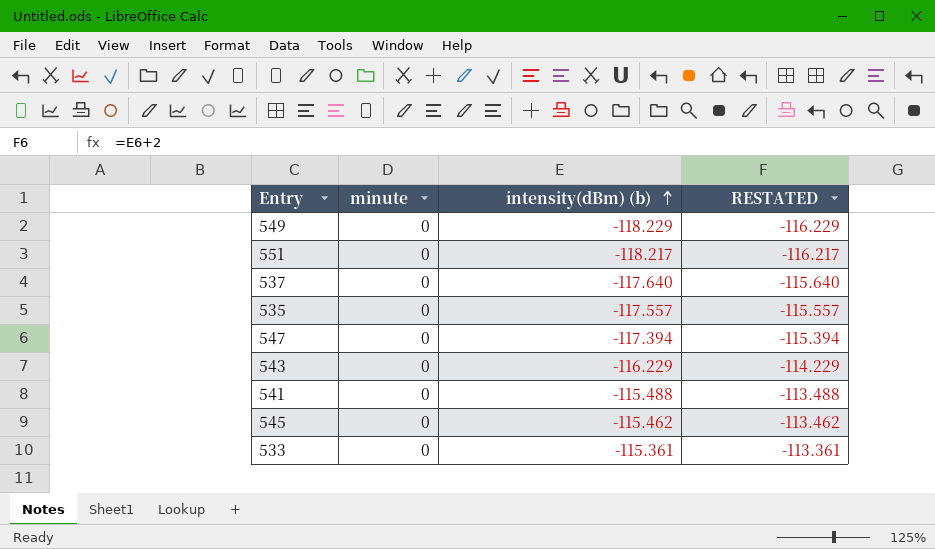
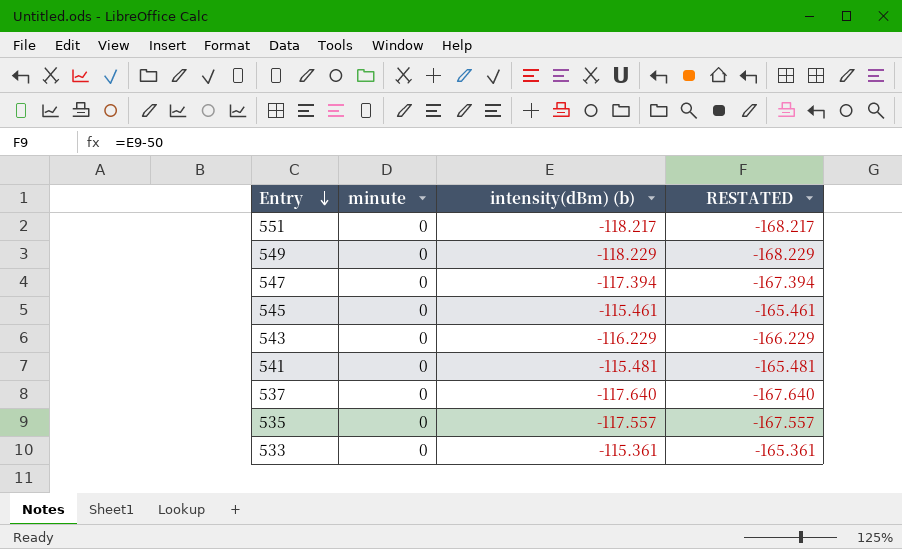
row order: intensity(dBm) (b) ascending -> Entry descending
column RESTATED | formula: [intensity(dBm) (b)] + 2 -> [intensity(dBm) (b)] - 50
545 | intensity(dBm) (b): -115.462 -> -115.461
541 | intensity(dBm) (b): -115.488 -> -115.481

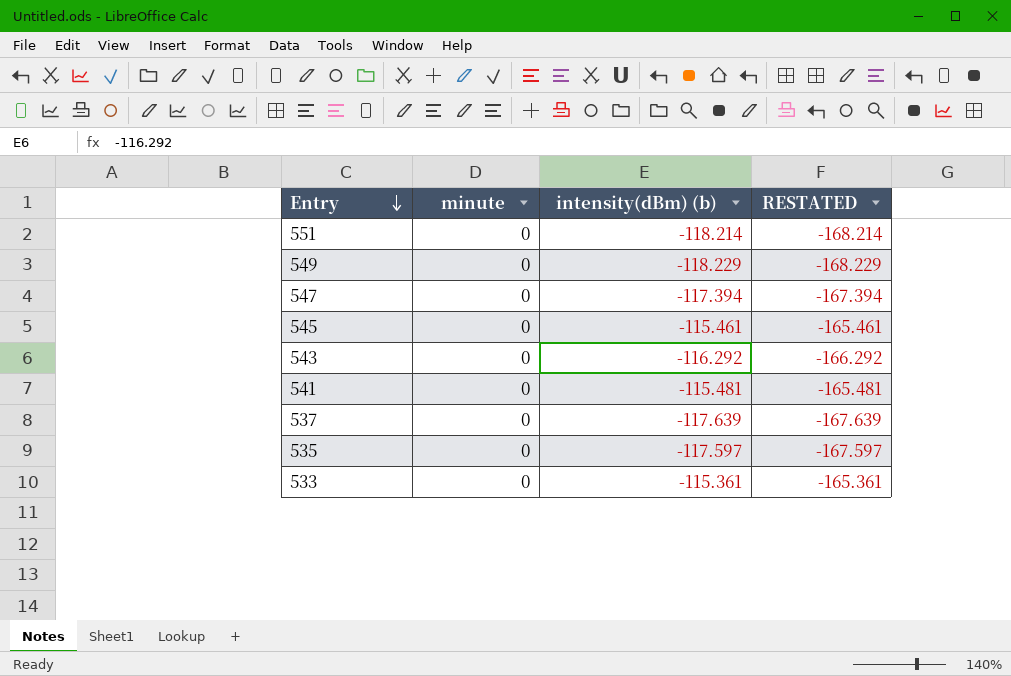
551 | intensity(dBm) (b): -118.217 -> -118.214
551 | RESTATED: -168.217 -> -168.214
543 | intensity(dBm) (b): -116.229 -> -116.292
543 | RESTATED: -166.229 -> -166.292
537 | intensity(dBm) (b): -117.640 -> -117.639
537 | RESTATED: -167.640 -> -167.639
535 | intensity(dBm) (b): -117.557 -> -117.597
535 | RESTATED: -167.557 -> -167.597

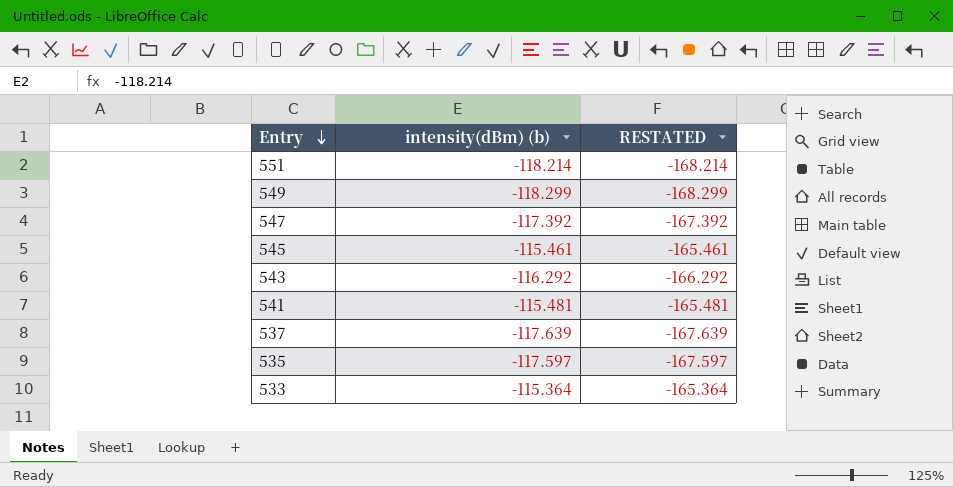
column minute | position: 2 -> none
549 | intensity(dBm) (b): -118.229 -> -118.299
549 | RESTATED: -168.229 -> -168.299
547 | intensity(dBm) (b): -117.394 -> -117.392
547 | RESTATED: -167.394 -> -167.392
533 | intensity(dBm) (b): -115.361 -> -115.364
533 | RESTATED: -165.361 -> -165.364

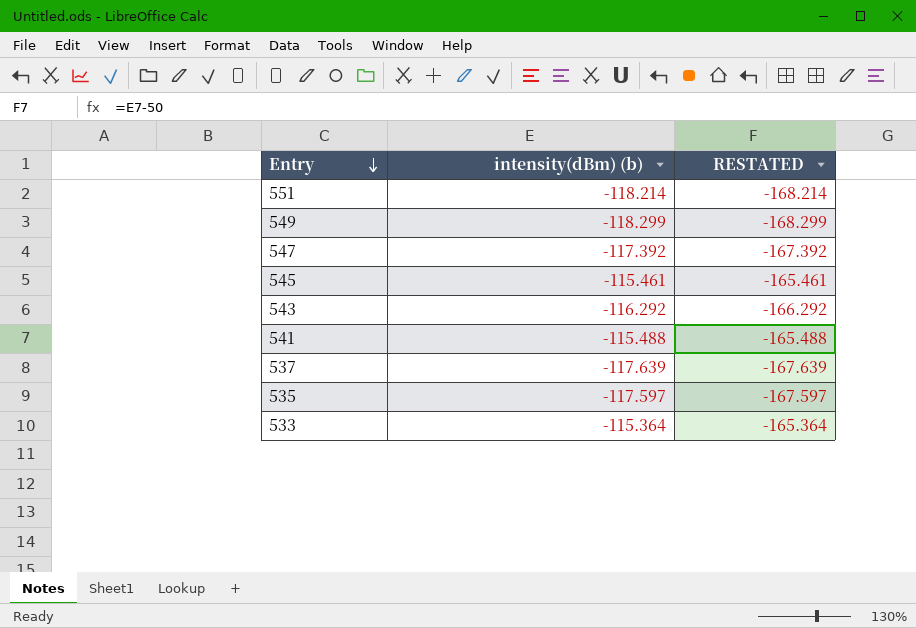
541 | intensity(dBm) (b): -115.481 -> -115.488
541 | RESTATED: -165.481 -> -165.488

